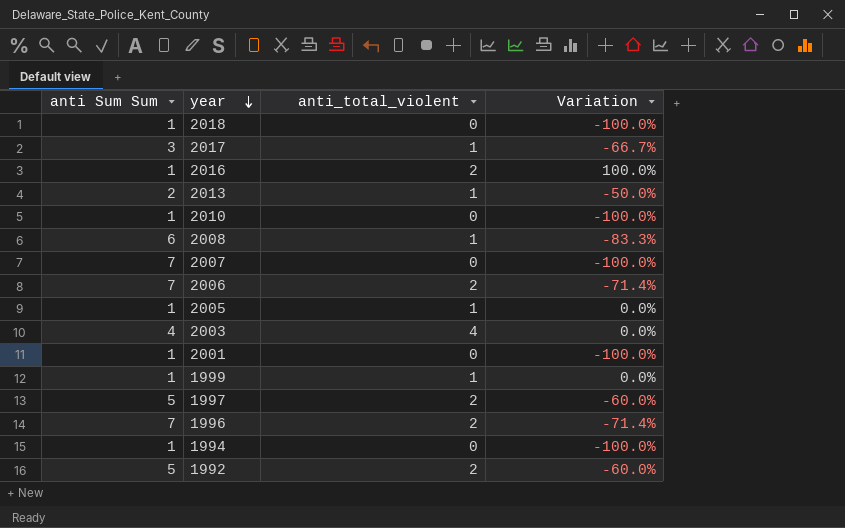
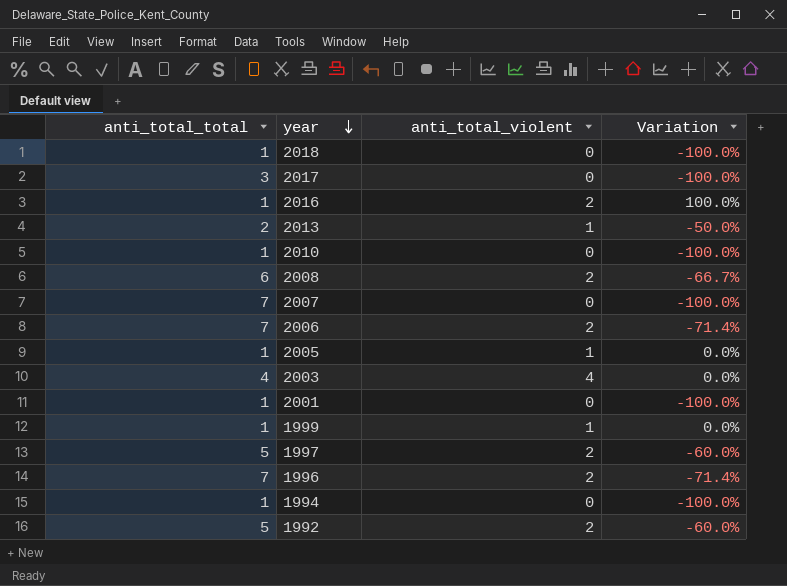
column name: anti Sum Sum -> anti_total_total
2017 | anti_total_violent: 1 -> 0
2017 | Variation: -66.7% -> -100.0%
2008 | anti_total_violent: 1 -> 2
2008 | Variation: -83.3% -> -66.7%

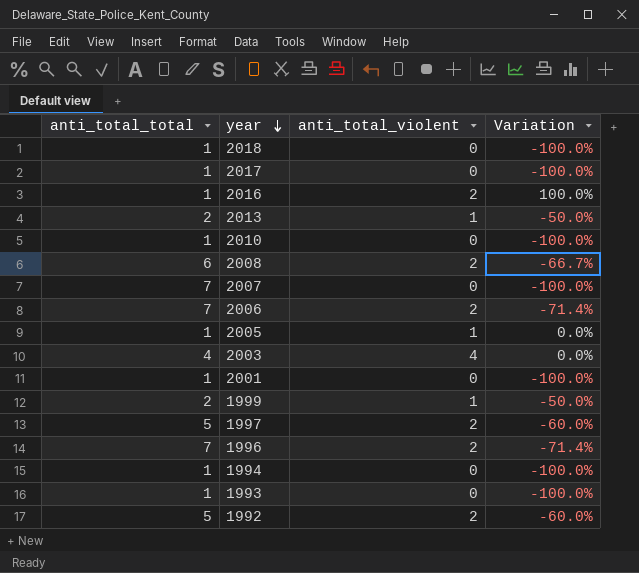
2017 | anti_total_total: 3 -> 1
1999 | anti_total_total: 1 -> 2
1999 | Variation: 0.0% -> -50.0%
row 1993: none -> 1 | 0 | -100.0%

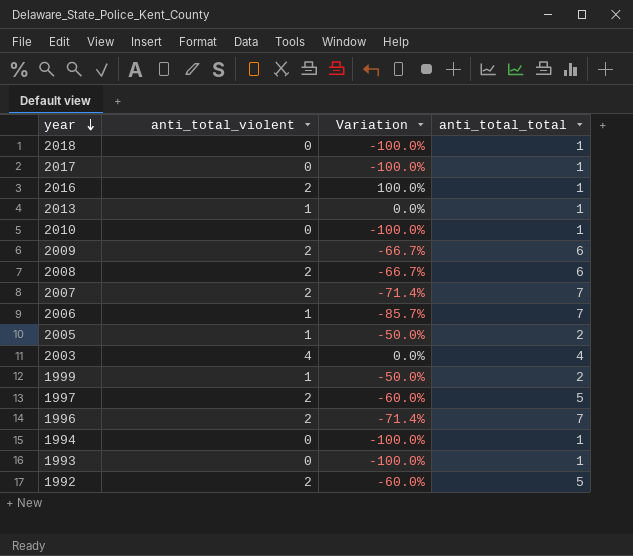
column anti_total_total | position: 1 -> 4
row 2001: 1 | 0 | -100.0% -> none
2013 | Variation: -50.0% -> 0.0%
2013 | anti_total_total: 2 -> 1
row 2009: none -> 2 | -66.7% | 6
2007 | anti_total_violent: 0 -> 2
2007 | Variation: -100.0% -> -71.4%
2006 | anti_total_violent: 2 -> 1
2006 | Variation: -71.4% -> -85.7%
2005 | Variation: 0.0% -> -50.0%
2005 | anti_total_total: 1 -> 2

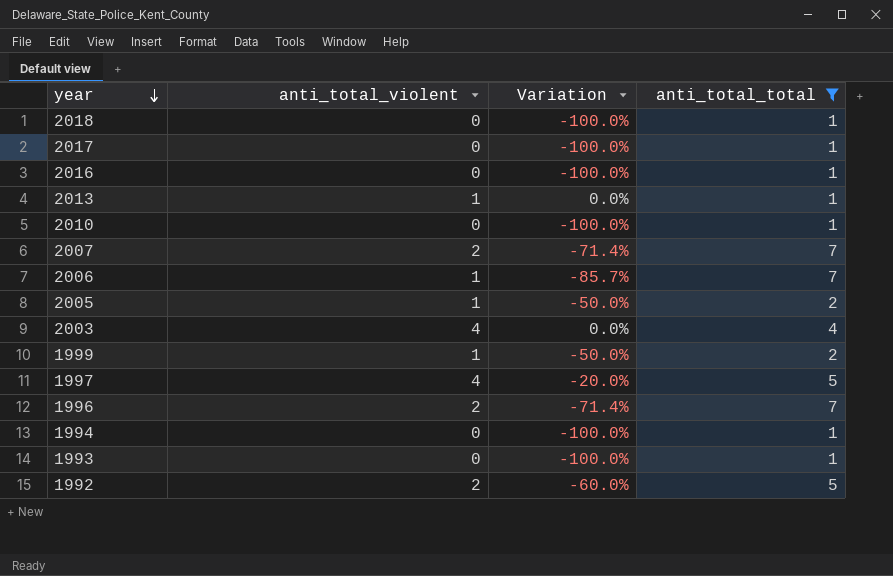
filter: none -> anti_total_total != 6
2016 | anti_total_violent: 2 -> 0
2016 | Variation: 100.0% -> -100.0%
1997 | anti_total_violent: 2 -> 4
1997 | Variation: -60.0% -> -20.0%

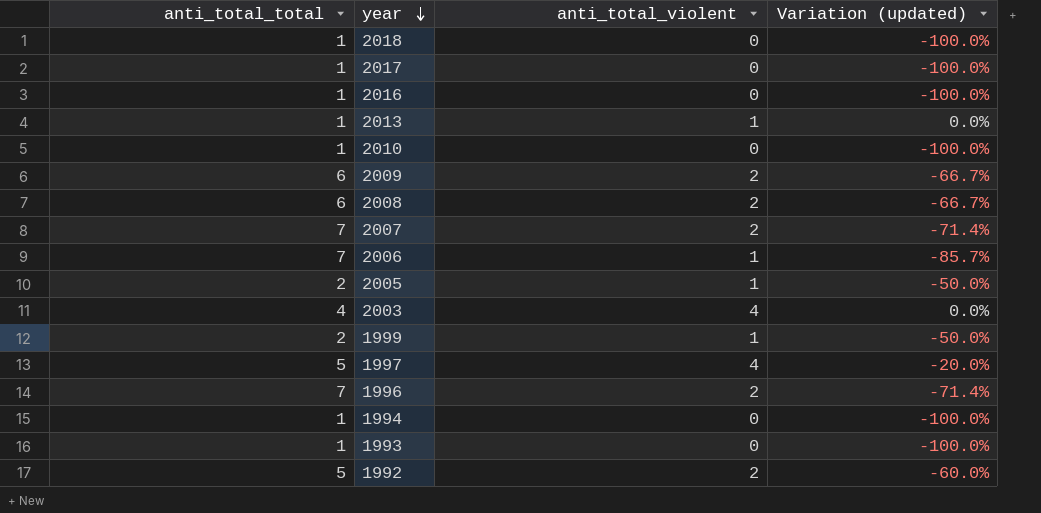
filter: anti_total_total != 6 -> none
column anti_total_total | position: 4 -> 1
column name: Variation -> Variation (updated)

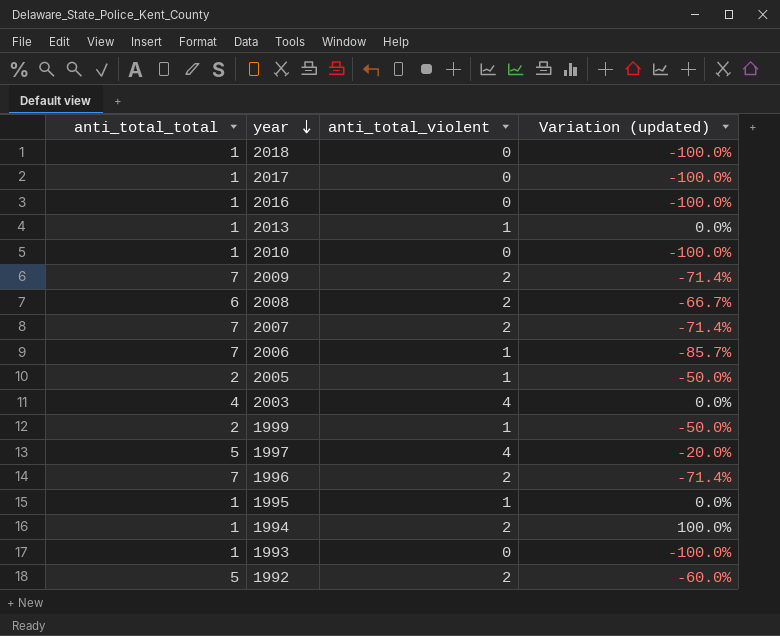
2009 | anti_total_total: 6 -> 7
2009 | Variation (updated): -66.7% -> -71.4%
row 1995: none -> 1 | 1 | 0.0%
1994 | anti_total_violent: 0 -> 2
1994 | Variation (updated): -100.0% -> 100.0%

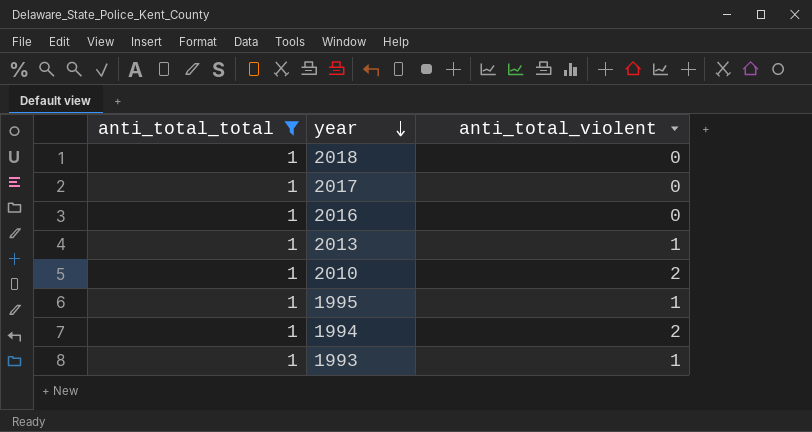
filter: none -> anti_total_total = 1
column Variation (updated) | formula: ([anti_total_violent] - [anti_total_total]) / [anti_total_total] -> none
2010 | anti_total_violent: 0 -> 2
1993 | anti_total_violent: 0 -> 1

